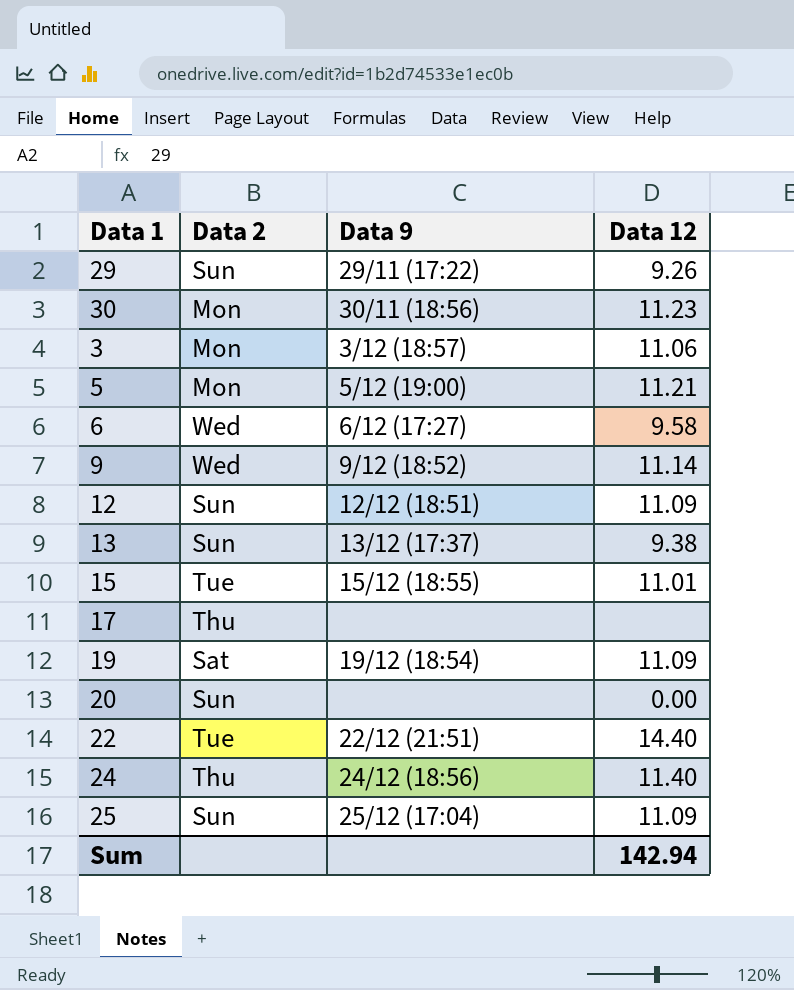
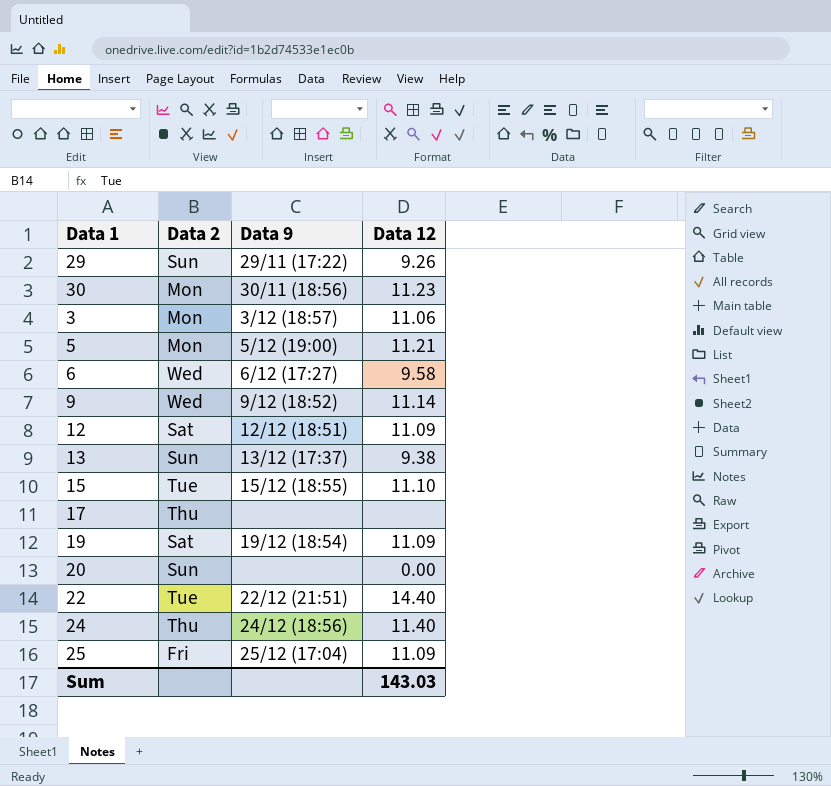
12 | Data 2: Sun -> Sat
15 | Data 12: 11.01 -> 11.10
25 | Data 2: Sun -> Fri
Sum | Data 12: 142.94 -> 143.03

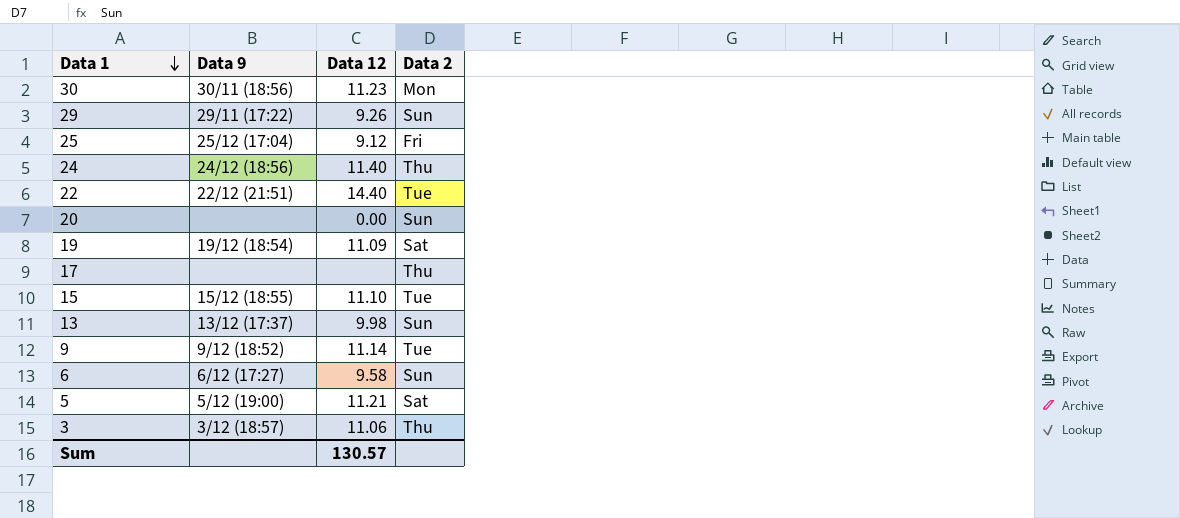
row order: none -> Data 1 descending
column Data 2 | position: 2 -> 4
row 12: Sat | 12/12 (18:51) | 11.09 -> none
25 | Data 12: 11.09 -> 9.12
13 | Data 12: 9.38 -> 9.98
9 | Data 2: Wed -> Tue
6 | Data 2: Wed -> Sun
5 | Data 2: Mon -> Sat
3 | Data 2: Mon -> Thu
Sum | Data 12: 143.03 -> 130.57

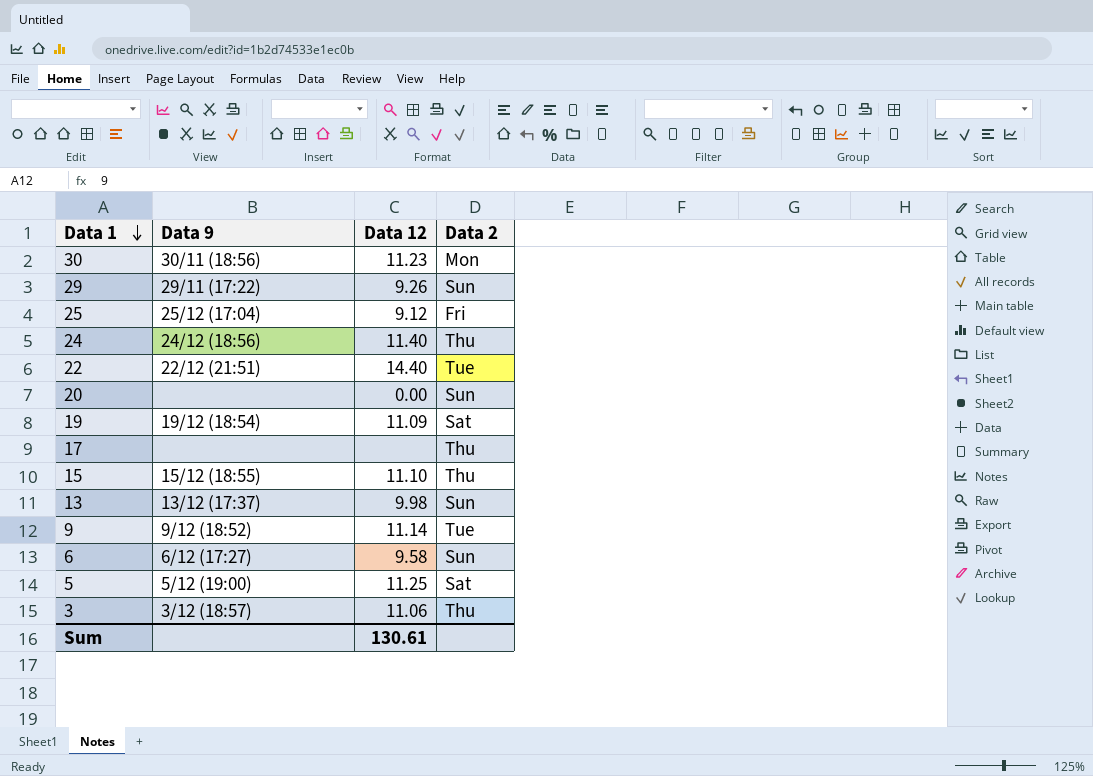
15 | Data 2: Tue -> Thu
5 | Data 12: 11.21 -> 11.25
Sum | Data 12: 130.57 -> 130.61

